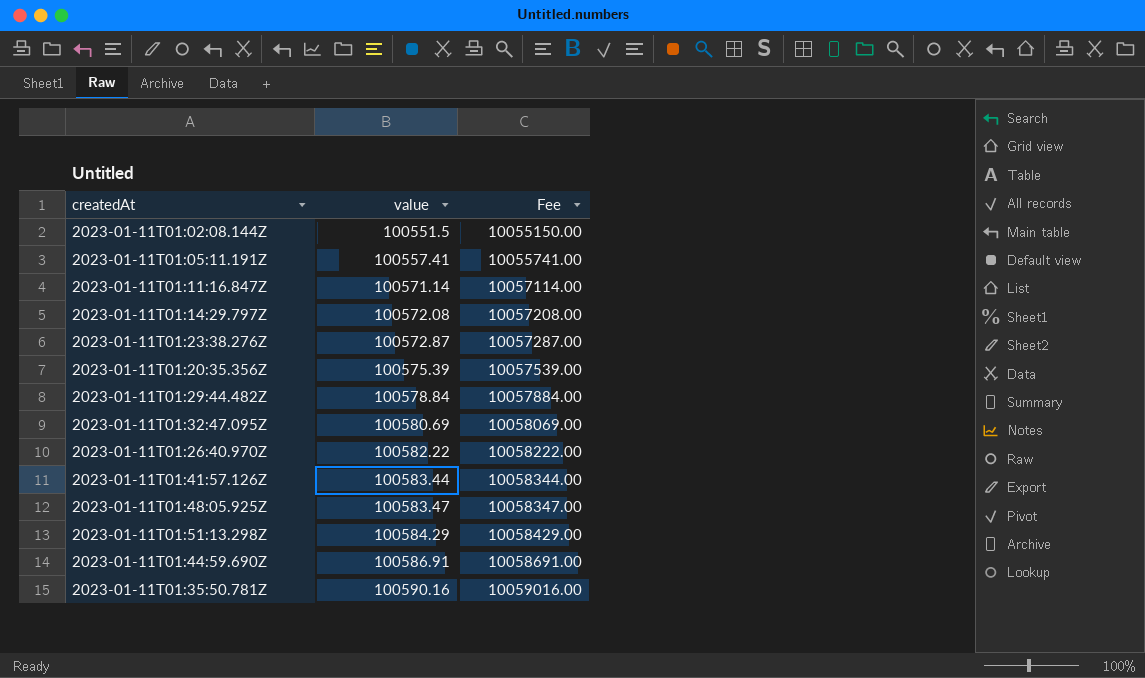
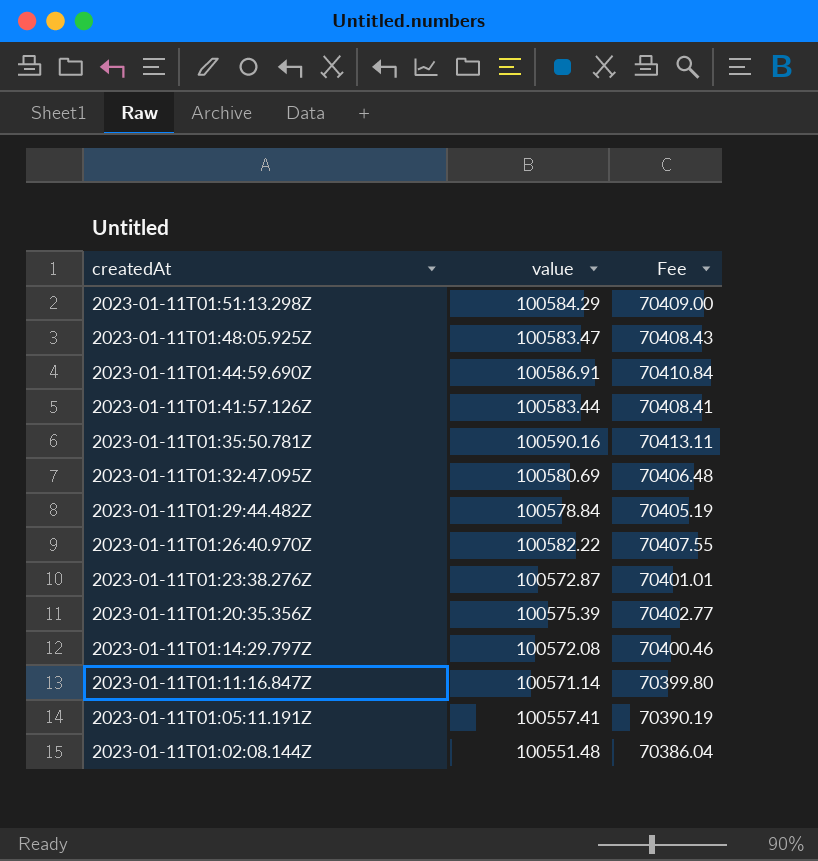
row order: value ascending -> createdAt descending
column Fee | formula: [value] * 100 -> [value] * 0.7
2023-01-11T01:02:08.144Z | value: 100551.5 -> 100551.48

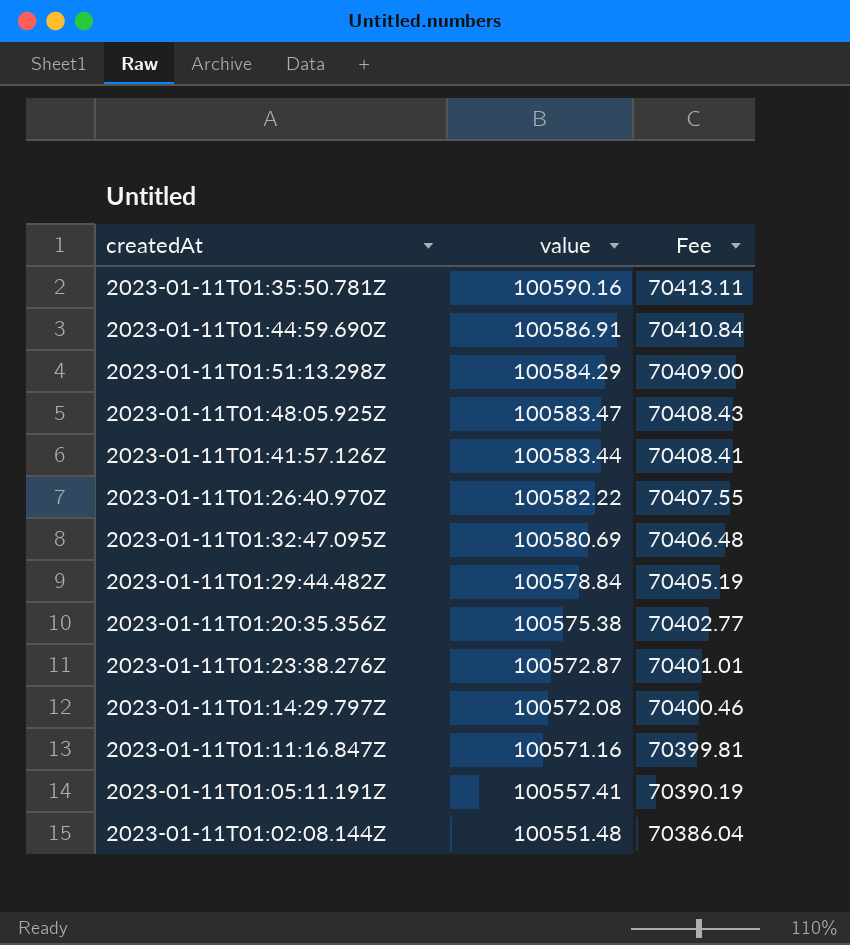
row order: createdAt descending -> value descending
2023-01-11T01:20:35.356Z | value: 100575.39 -> 100575.38
2023-01-11T01:11:16.847Z | value: 100571.14 -> 100571.16
2023-01-11T01:11:16.847Z | Fee: 70399.80 -> 70399.81

